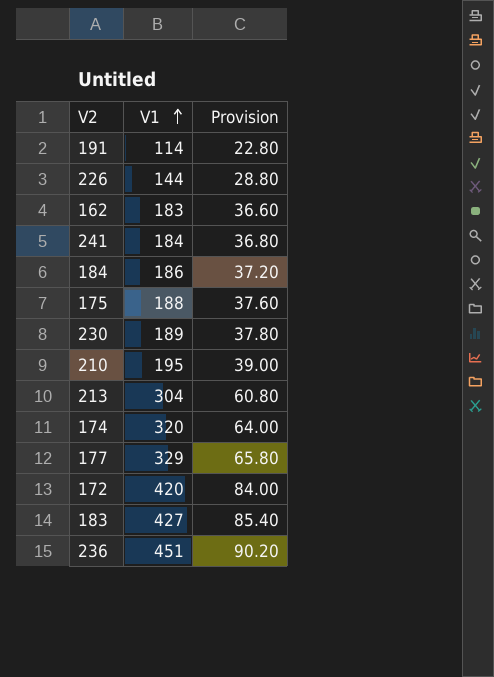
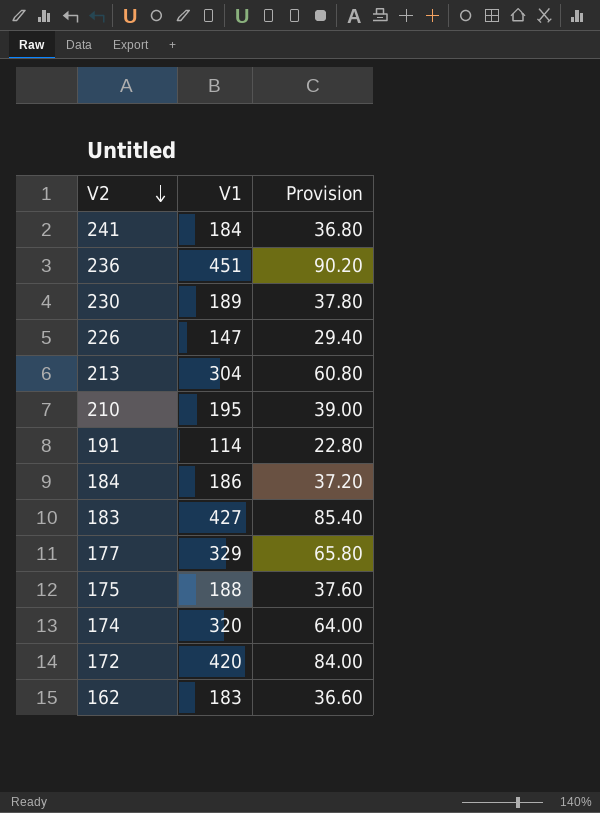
row order: V1 ascending -> V2 descending
226 | V1: 144 -> 147
226 | Provision: 28.80 -> 29.40

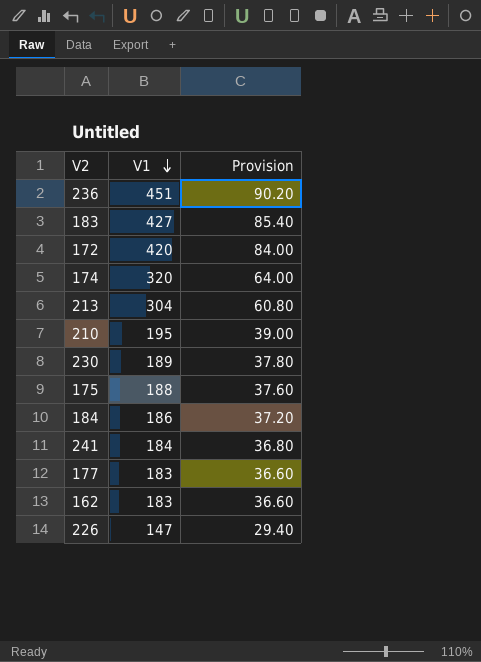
row order: V2 descending -> V1 descending
row 191: 114 | 22.80 -> none
177 | V1: 329 -> 183
177 | Provision: 65.80 -> 36.60

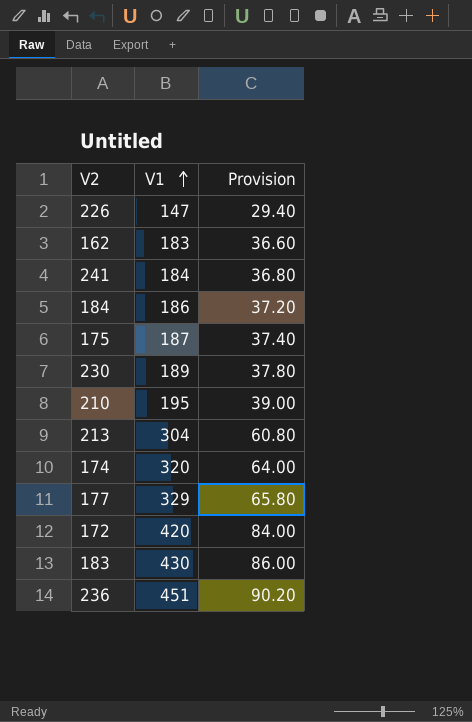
row order: V1 descending -> V1 ascending
175 | V1: 188 -> 187
175 | Provision: 37.60 -> 37.40
177 | V1: 183 -> 329
177 | Provision: 36.60 -> 65.80
183 | V1: 427 -> 430
183 | Provision: 85.40 -> 86.00

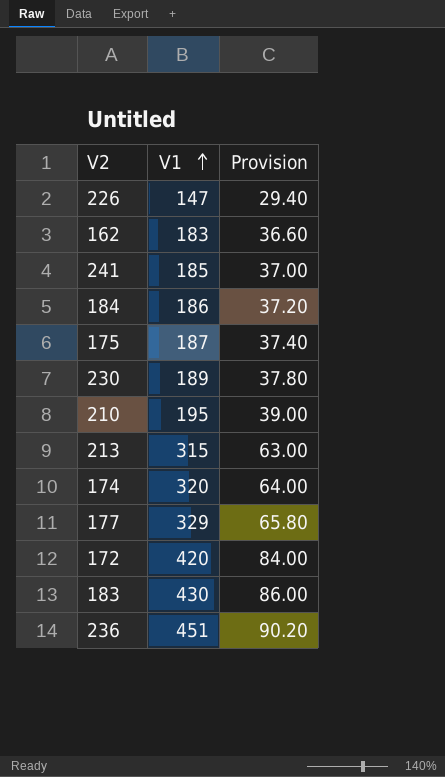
241 | V1: 184 -> 185
241 | Provision: 36.80 -> 37.00
213 | V1: 304 -> 315
213 | Provision: 60.80 -> 63.00

